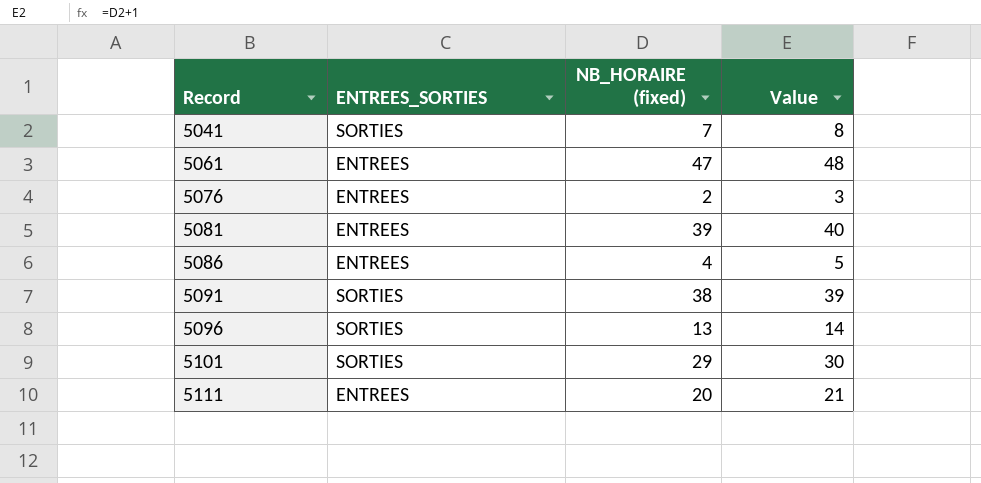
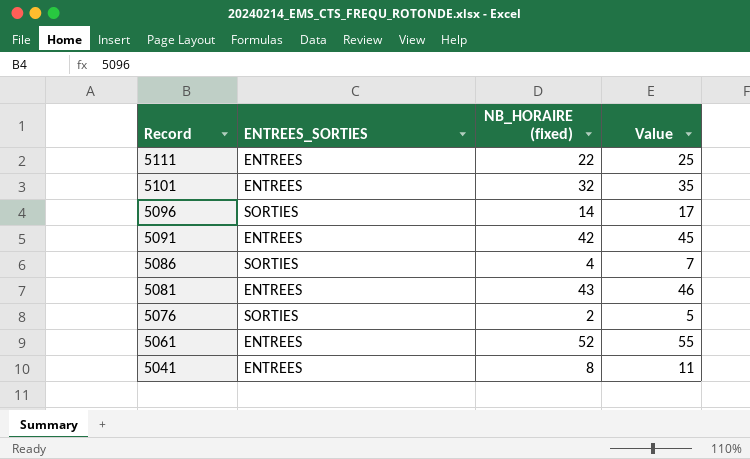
row order: Record ascending -> Record descending
column Value | formula: [NB_HORAIRE (fixed)] + 1 -> [NB_HORAIRE (fixed)] + 3
5111 | NB_HORAIRE (fixed): 20 -> 22
5101 | ENTREES_SORTIES: SORTIES -> ENTREES
5101 | NB_HORAIRE (fixed): 29 -> 32
5096 | NB_HORAIRE (fixed): 13 -> 14
5091 | ENTREES_SORTIES: SORTIES -> ENTREES
5091 | NB_HORAIRE (fixed): 38 -> 42
5086 | ENTREES_SORTIES: ENTREES -> SORTIES
5081 | NB_HORAIRE (fixed): 39 -> 43
5076 | ENTREES_SORTIES: ENTREES -> SORTIES
5061 | NB_HORAIRE (fixed): 47 -> 52
5041 | ENTREES_SORTIES: SORTIES -> ENTREES
5041 | NB_HORAIRE (fixed): 7 -> 8

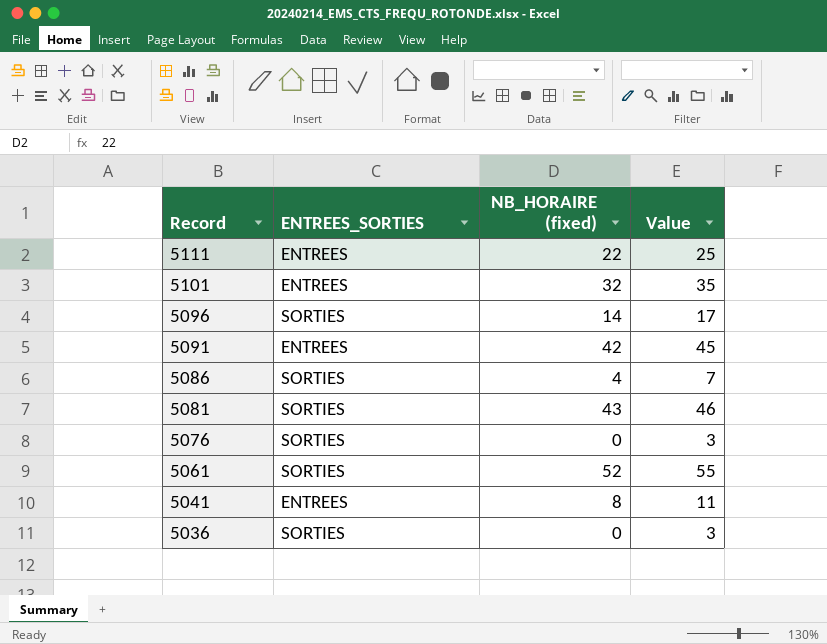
5081 | ENTREES_SORTIES: ENTREES -> SORTIES
5076 | NB_HORAIRE (fixed): 2 -> 0
5076 | Value: 5 -> 3
5061 | ENTREES_SORTIES: ENTREES -> SORTIES
row 5036: none -> SORTIES | 0 | 3

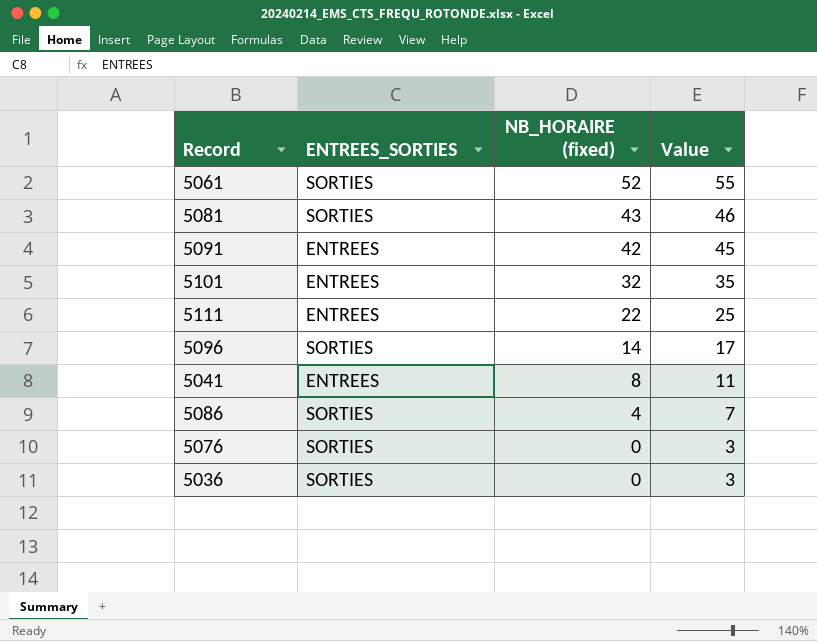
row order: Record descending -> NB_HORAIRE (fixed) descending

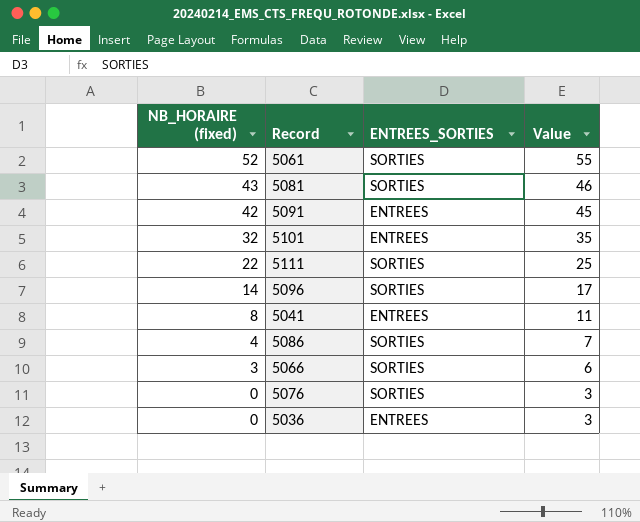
column NB_HORAIRE (fixed) | position: 3 -> 1
5111 | ENTREES_SORTIES: ENTREES -> SORTIES
row 5066: none -> 3 | SORTIES | 6
5036 | ENTREES_SORTIES: SORTIES -> ENTREES

